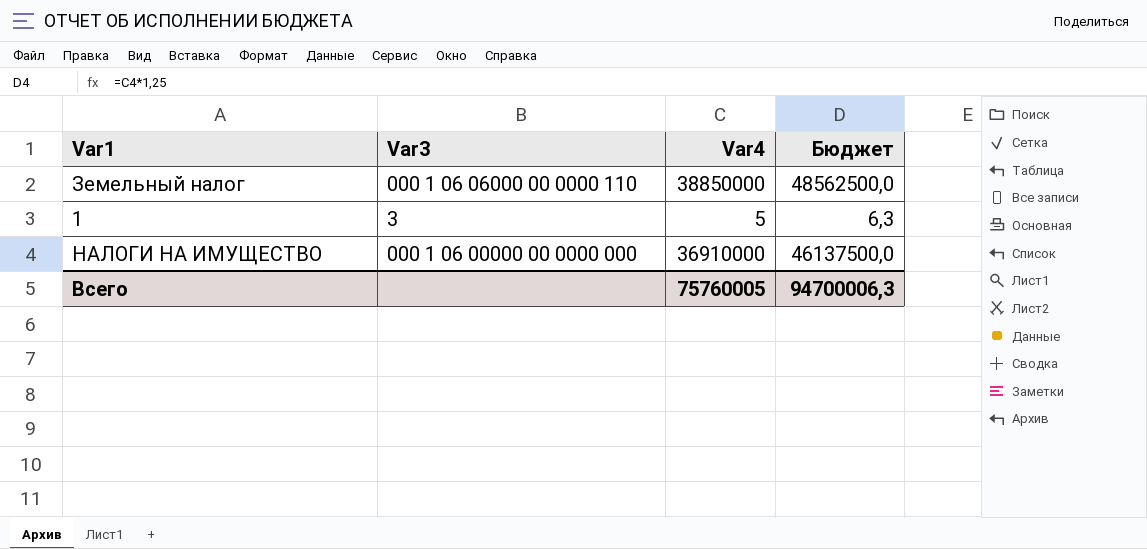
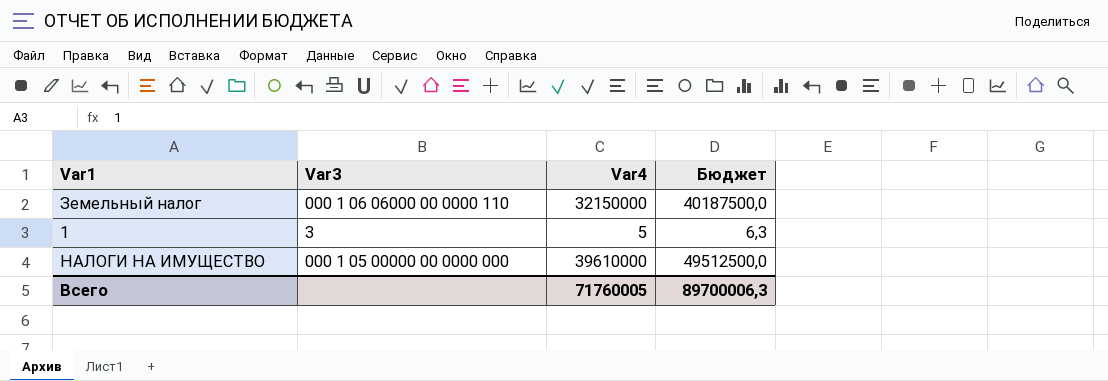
Земельный налог | Var4: 38850000 -> 32150000
Земельный налог | Бюджет: 48562500,0 -> 40187500,0
НАЛОГИ НА ИМУЩЕСТВО | Var3: 000 1 06 00000 00 0000 000 -> 000 1 05 00000 00 0000 000
НАЛОГИ НА ИМУЩЕСТВО | Var4: 36910000 -> 39610000
НАЛОГИ НА ИМУЩЕСТВО | Бюджет: 46137500,0 -> 49512500,0
Всего | Var4: 75760005 -> 71760005
Всего | Бюджет: 94700006,3 -> 89700006,3

